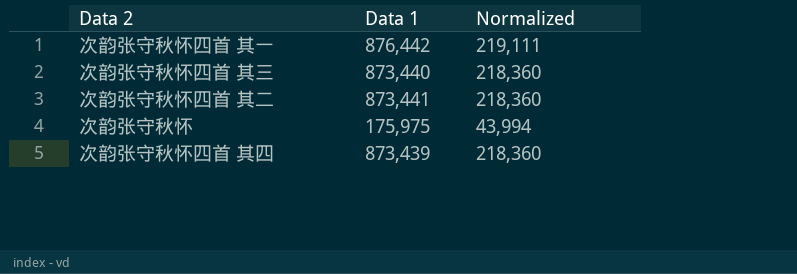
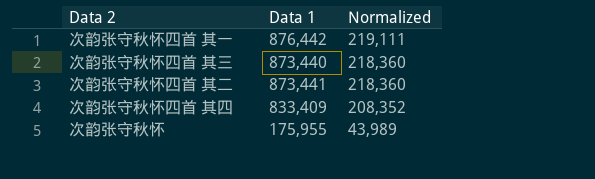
row order: none -> Normalized descending
次韵张守秋怀四首 其四 | Data 1: 873,439 -> 833,409
次韵张守秋怀四首 其四 | Normalized: 218,360 -> 208,352
次韵张守秋怀 | Data 1: 175,975 -> 175,955
次韵张守秋怀 | Normalized: 43,994 -> 43,989

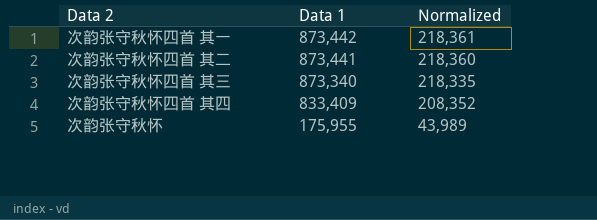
row order: Normalized descending -> Data 1 descending
次韵张守秋怀四首 其一 | Data 1: 876,442 -> 873,442
次韵张守秋怀四首 其一 | Normalized: 219,111 -> 218,361
次韵张守秋怀四首 其三 | Data 1: 873,440 -> 873,340
次韵张守秋怀四首 其三 | Normalized: 218,360 -> 218,335

